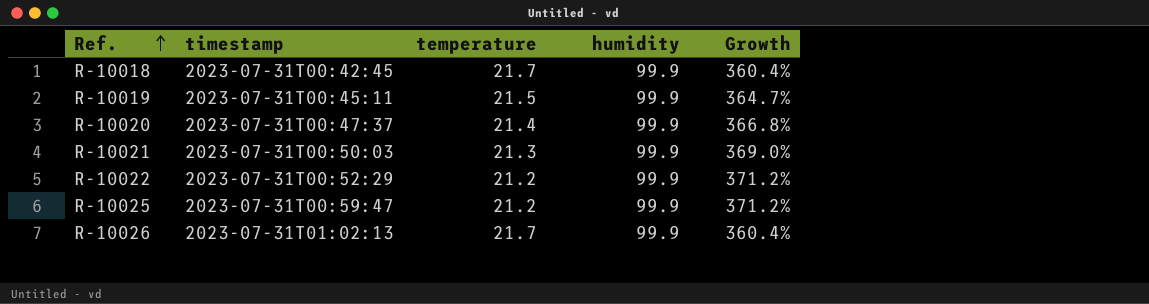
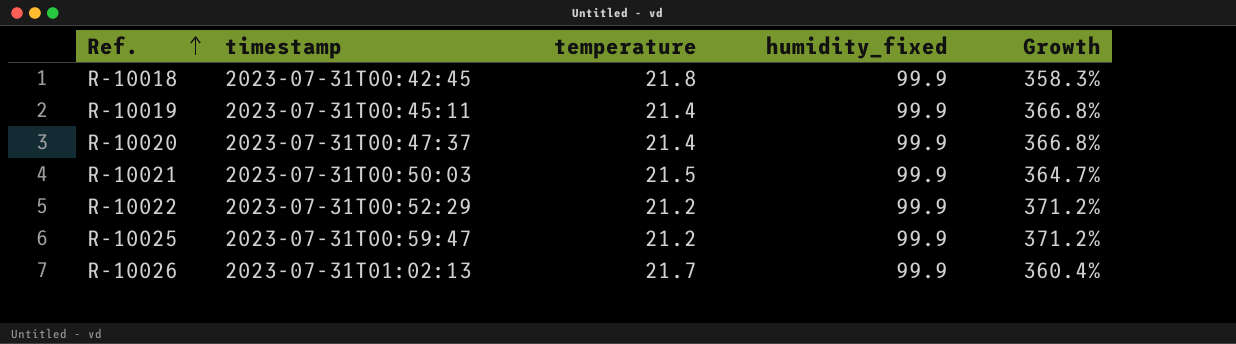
column name: humidity -> humidity_fixed
R-10018 | temperature: 21.7 -> 21.8
R-10018 | Growth: 360.4% -> 358.3%
R-10019 | temperature: 21.5 -> 21.4
R-10019 | Growth: 364.7% -> 366.8%
R-10021 | temperature: 21.3 -> 21.5
R-10021 | Growth: 369.0% -> 364.7%

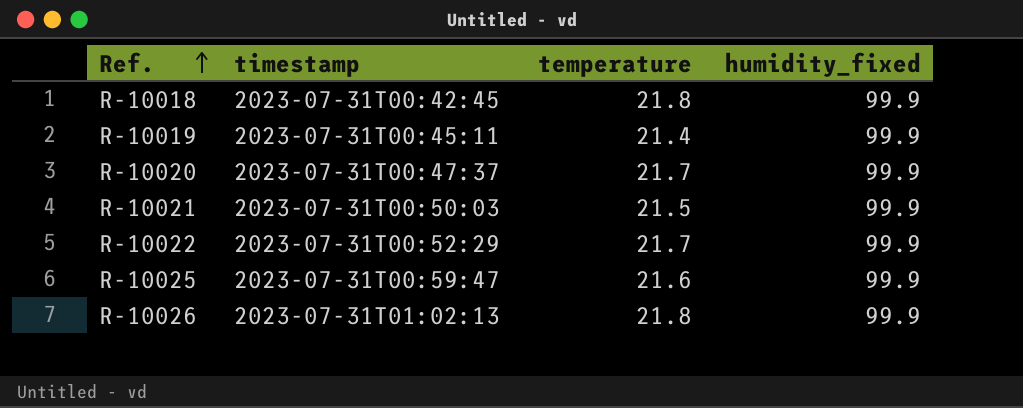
column Growth | formula: ([humidity_fixed] - [temperature]) / [temperature] -> none
R-10020 | temperature: 21.4 -> 21.7
R-10022 | temperature: 21.2 -> 21.7
R-10025 | temperature: 21.2 -> 21.6
R-10026 | temperature: 21.7 -> 21.8

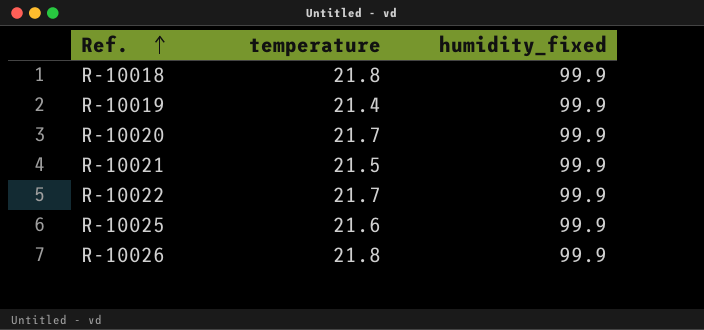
column timestamp | position: 2 -> none

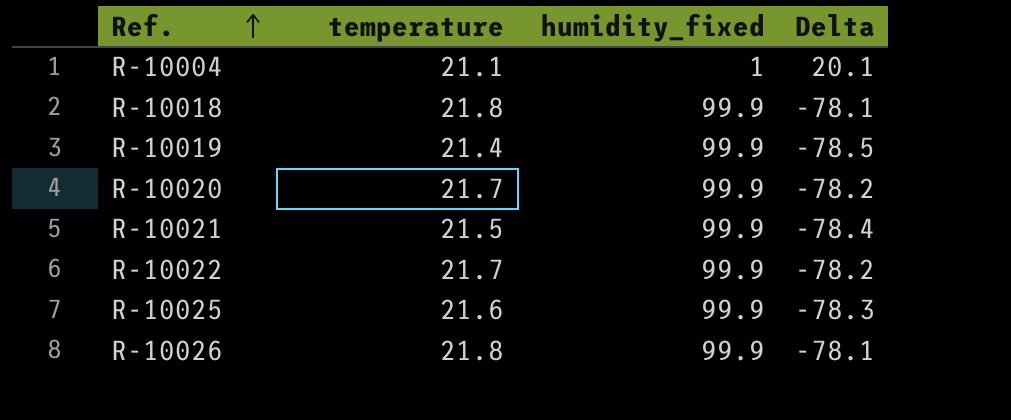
column Delta | formula: none -> [temperature] - [humidity_fixed]
row R-10004: none -> 21.1 | 1 | 20.1

